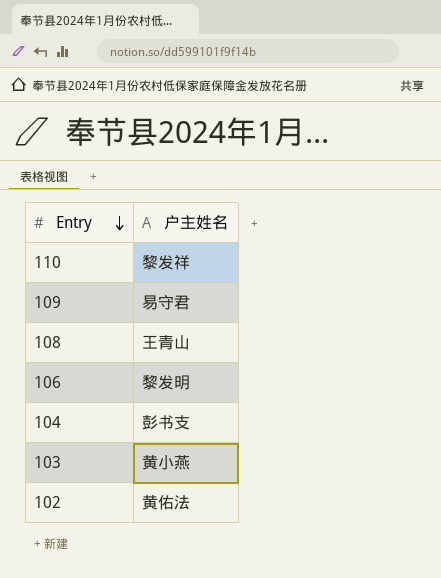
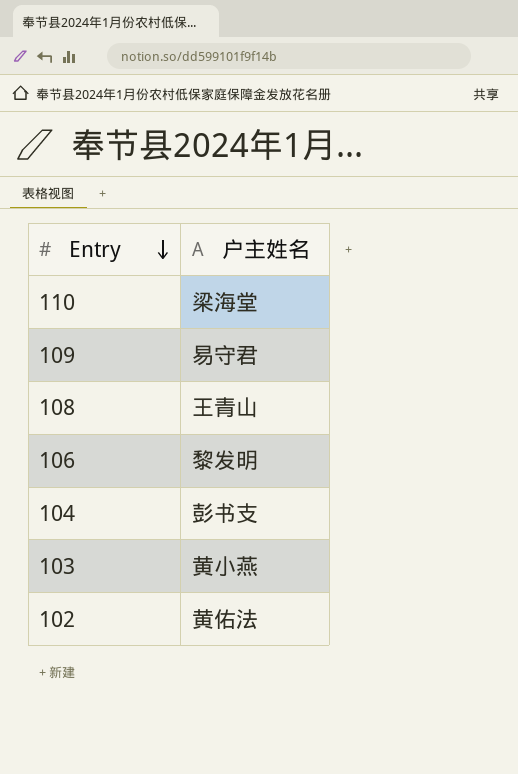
110 | 户主姓名: 黎发祥 -> 梁海堂

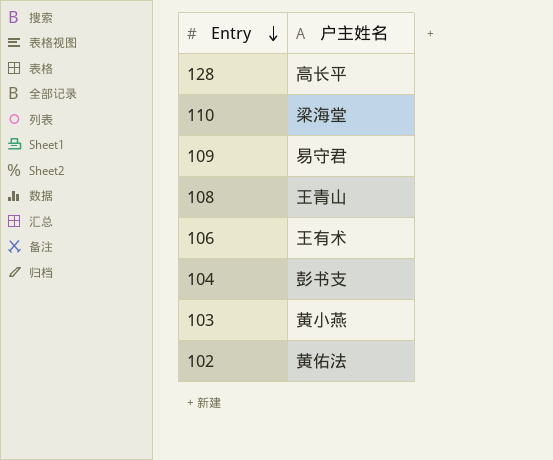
row 128: none -> 高长平
106 | 户主姓名: 黎发明 -> 王有术

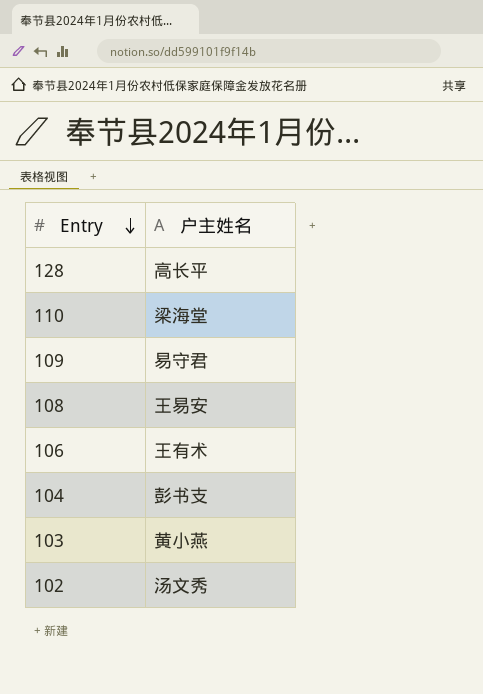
108 | 户主姓名: 王青山 -> 王易安
102 | 户主姓名: 黄佑法 -> 汤文秀

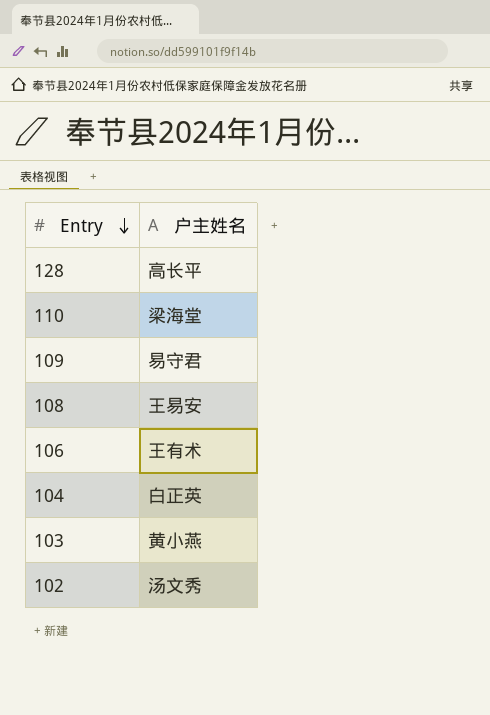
104 | 户主姓名: 彭书支 -> 白正英

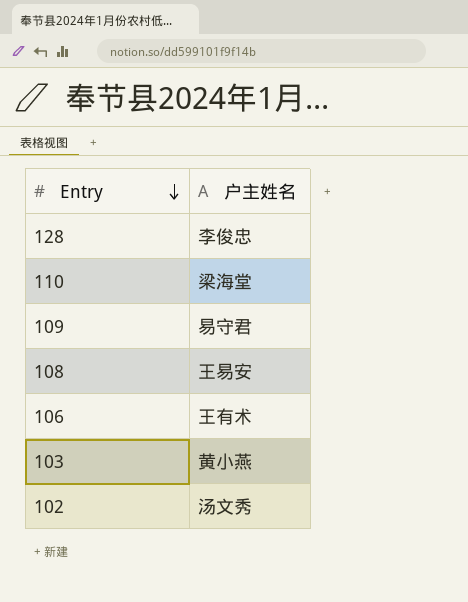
row 104: 白正英 -> none
128 | 户主姓名: 高长平 -> 李俊忠

